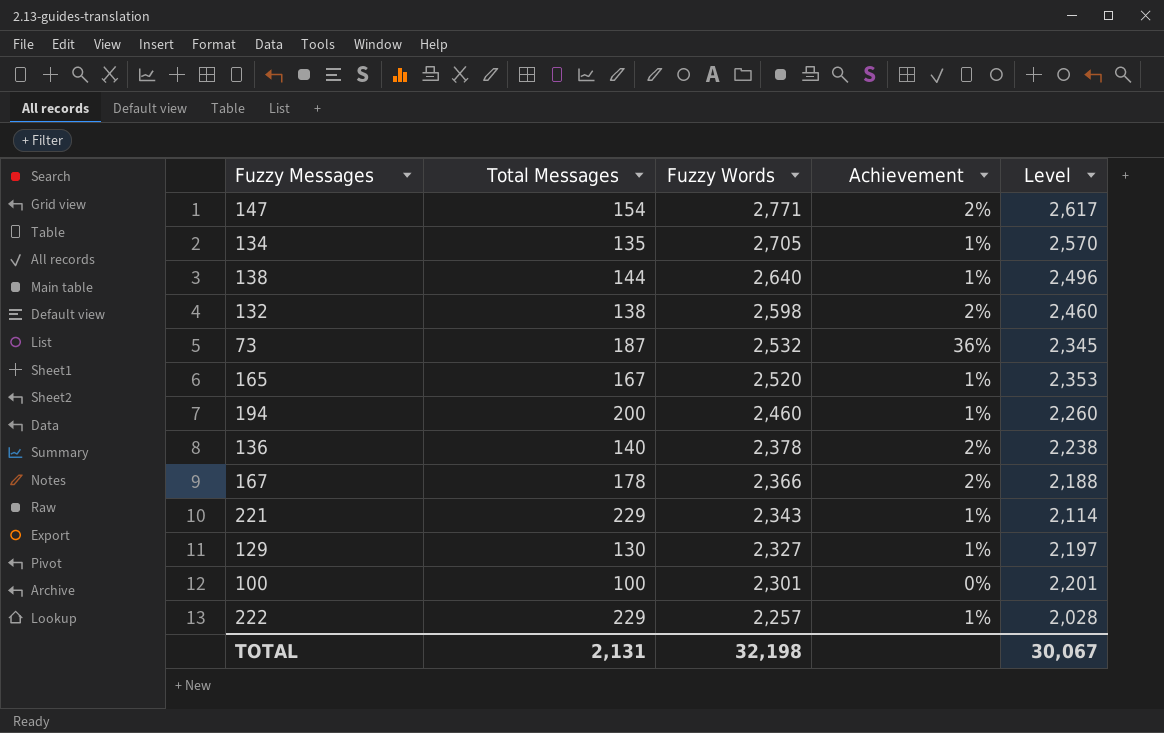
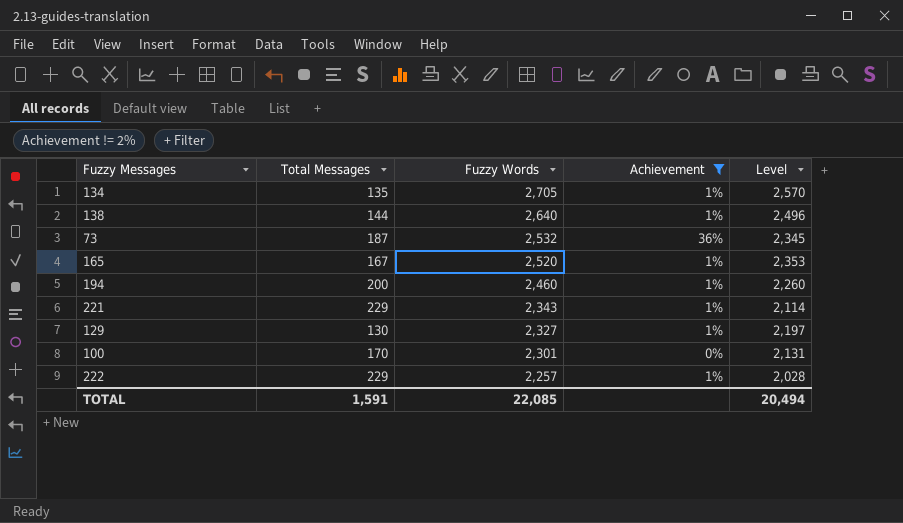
filter: none -> Achievement != 2%
100 | Total Messages: 100 -> 170
100 | Level: 2,201 -> 2,131
TOTAL | Total Messages: 2,131 -> 1,591
TOTAL | Fuzzy Words: 32,198 -> 22,085
TOTAL | Level: 30,067 -> 20,494

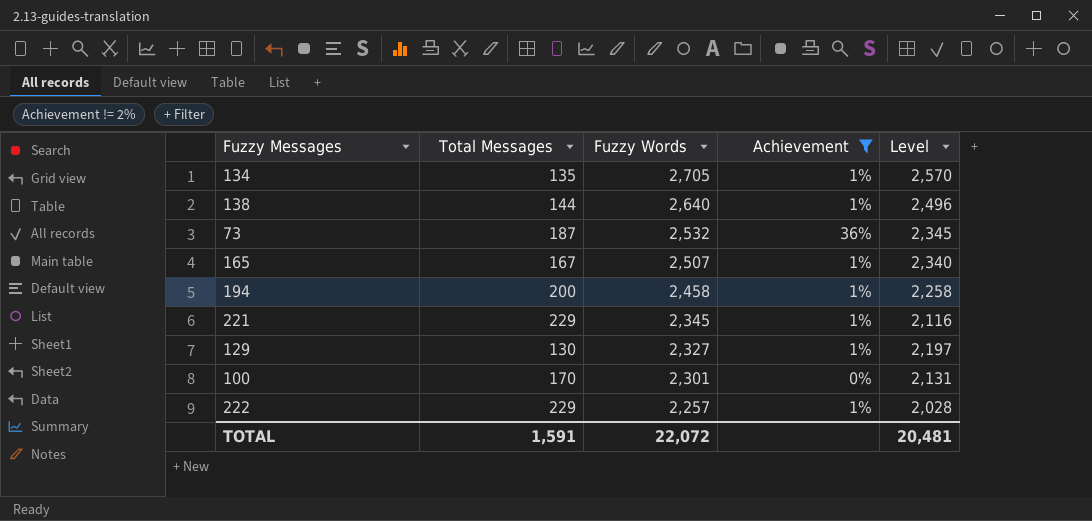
165 | Fuzzy Words: 2,520 -> 2,507
165 | Level: 2,353 -> 2,340
194 | Fuzzy Words: 2,460 -> 2,458
194 | Level: 2,260 -> 2,258
221 | Fuzzy Words: 2,343 -> 2,345
221 | Level: 2,114 -> 2,116
TOTAL | Fuzzy Words: 22,085 -> 22,072
TOTAL | Level: 20,494 -> 20,481

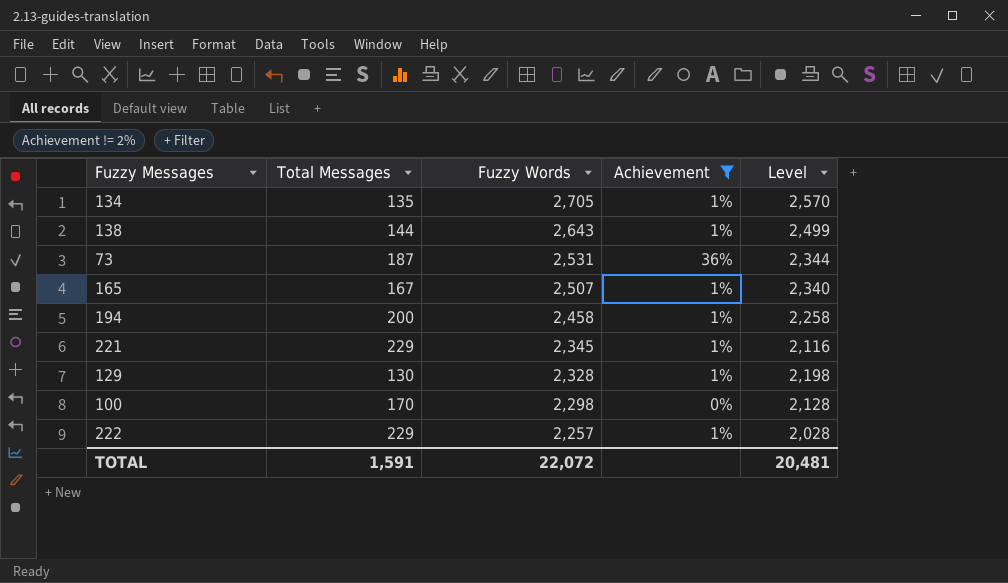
138 | Fuzzy Words: 2,640 -> 2,643
138 | Level: 2,496 -> 2,499
73 | Fuzzy Words: 2,532 -> 2,531
73 | Level: 2,345 -> 2,344
129 | Fuzzy Words: 2,327 -> 2,328
129 | Level: 2,197 -> 2,198
100 | Fuzzy Words: 2,301 -> 2,298
100 | Level: 2,131 -> 2,128

